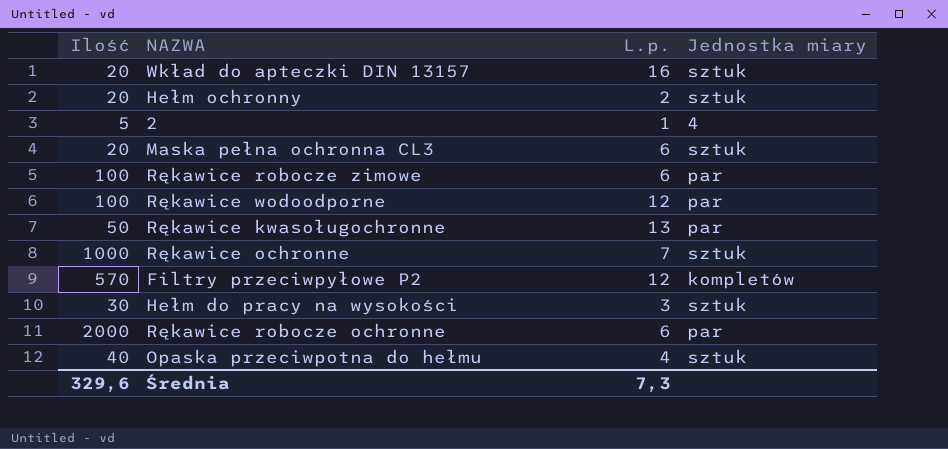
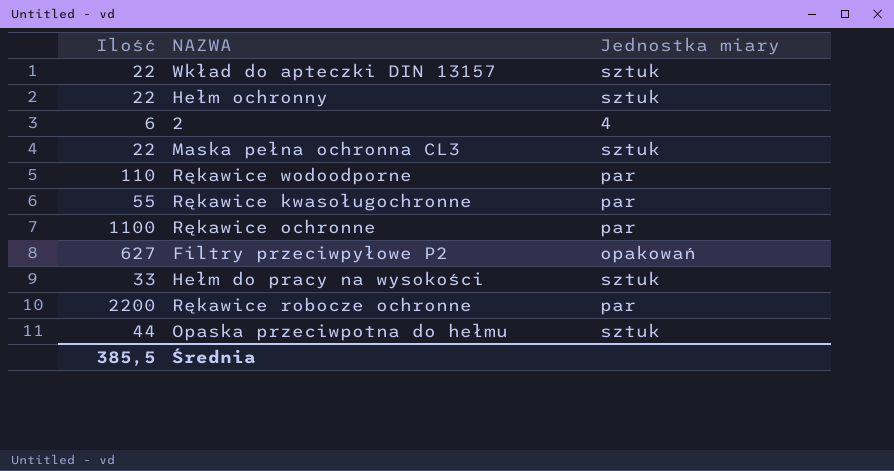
column L.p. | position: 3 -> none
row Rękawice robocze zimowe: 100 | 6 | par -> none
Wkład do apteczki DIN 13157 | Ilość: 20 -> 22
Hełm ochronny | Ilość: 20 -> 22
2 | Ilość: 5 -> 6
Maska pełna ochronna CL3 | Ilość: 20 -> 22
Rękawice wodoodporne | Ilość: 100 -> 110
Rękawice kwasoługochronne | Ilość: 50 -> 55
Rękawice ochronne | Ilość: 1000 -> 1100
Rękawice ochronne | Jednostka miary: sztuk -> par
Filtry przeciwpyłowe P2 | Ilość: 570 -> 627
Filtry przeciwpyłowe P2 | Jednostka miary: kompletów -> opakowań
Hełm do pracy na wysokości | Ilość: 30 -> 33
Rękawice robocze ochronne | Ilość: 2000 -> 2200
Opaska przeciwpotna do hełmu | Ilość: 40 -> 44
Średnia | Ilość: 329,6 -> 385,5

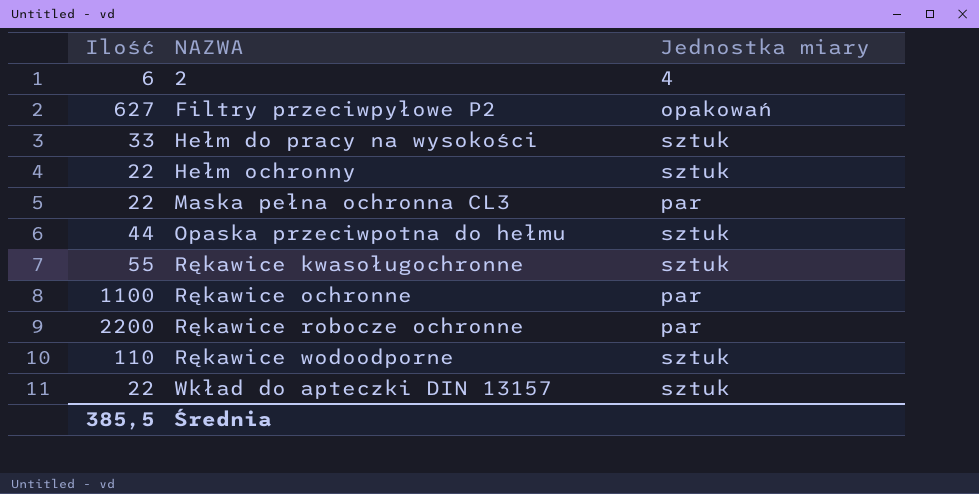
row order: none -> NAZWA ascending
Maska pełna ochronna CL3 | Jednostka miary: sztuk -> par
Rękawice kwasoługochronne | Jednostka miary: par -> sztuk
Rękawice wodoodporne | Jednostka miary: par -> sztuk

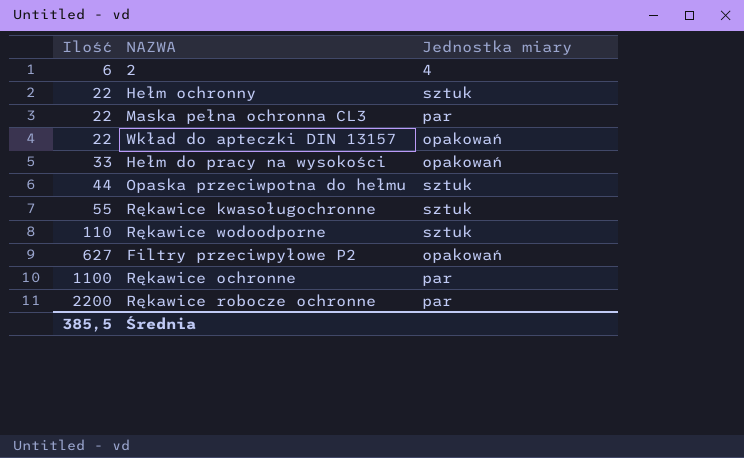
row order: NAZWA ascending -> Ilość ascending
Wkład do apteczki DIN 13157 | Jednostka miary: sztuk -> opakowań
Hełm do pracy na wysokości | Jednostka miary: sztuk -> opakowań

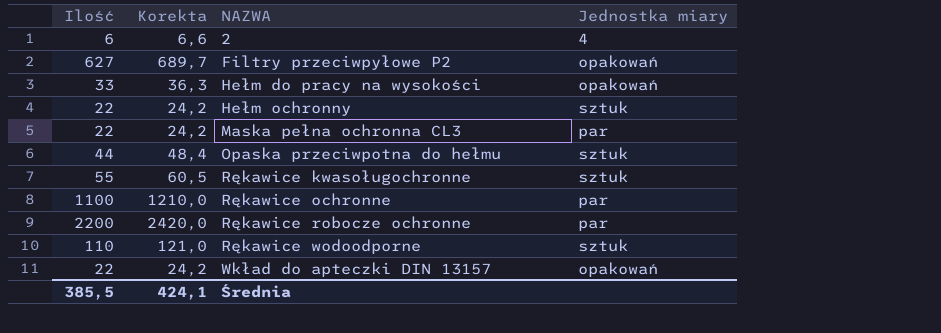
row order: Ilość ascending -> NAZWA ascending
column Korekta | formula: none -> [Ilość] * 1,1

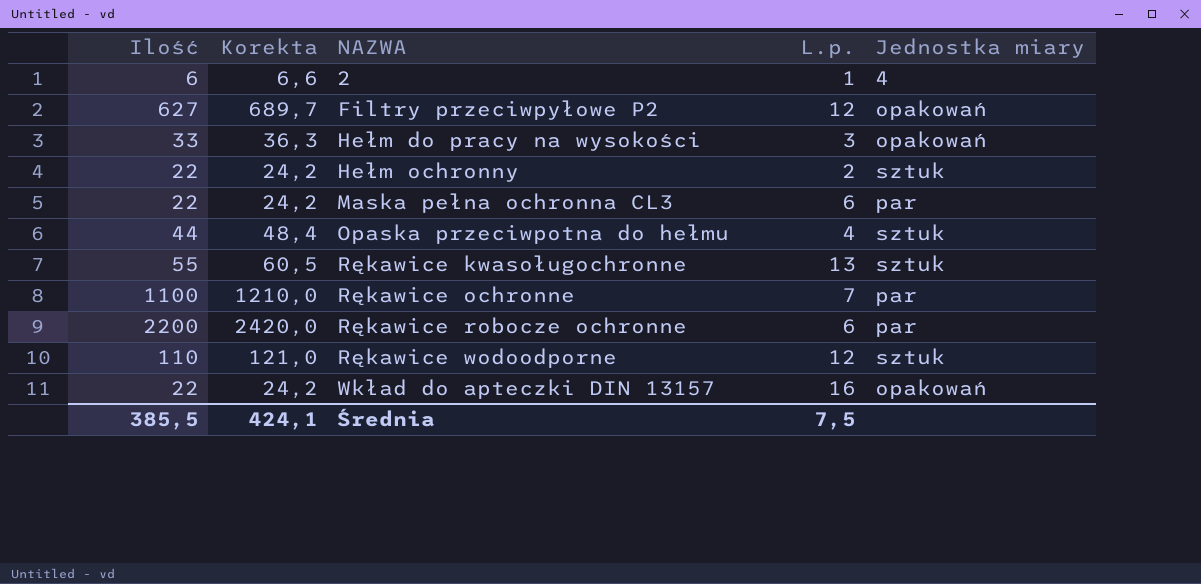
column L.p. | position: none -> 4

